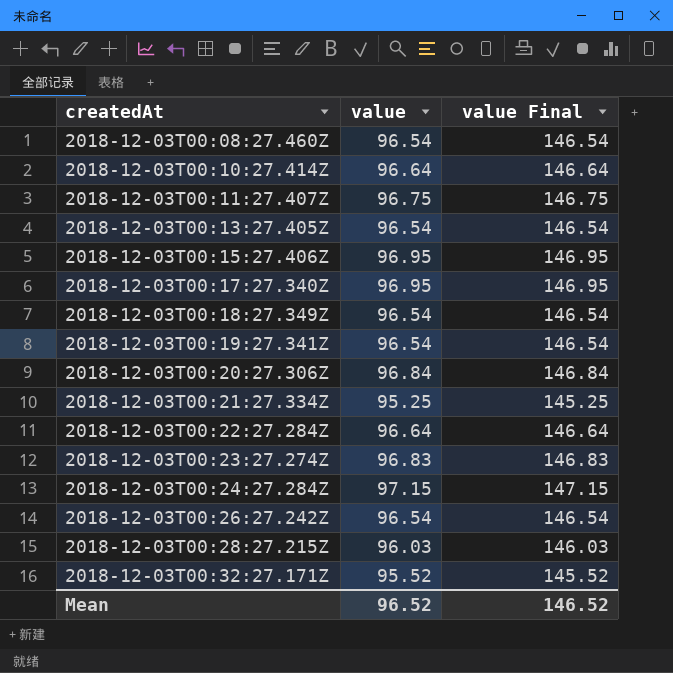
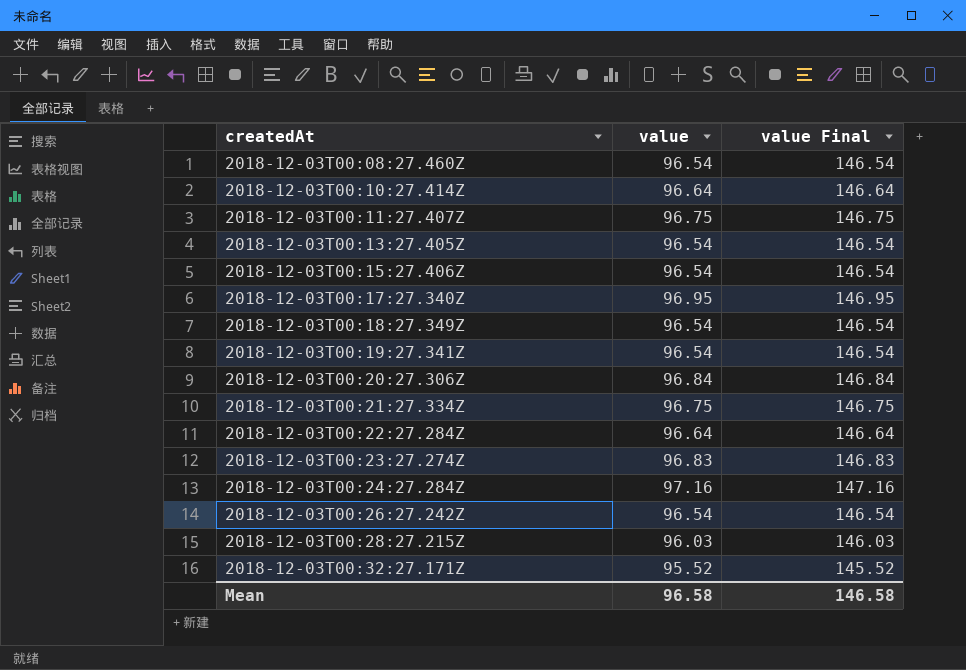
2018-12-03T00:15:27.406Z | value: 96.95 -> 96.54
2018-12-03T00:15:27.406Z | value Final: 146.95 -> 146.54
2018-12-03T00:21:27.334Z | value: 95.25 -> 96.75
2018-12-03T00:21:27.334Z | value Final: 145.25 -> 146.75
2018-12-03T00:24:27.284Z | value: 97.15 -> 97.16
2018-12-03T00:24:27.284Z | value Final: 147.15 -> 147.16
Mean | value: 96.52 -> 96.58
Mean | value Final: 146.52 -> 146.58

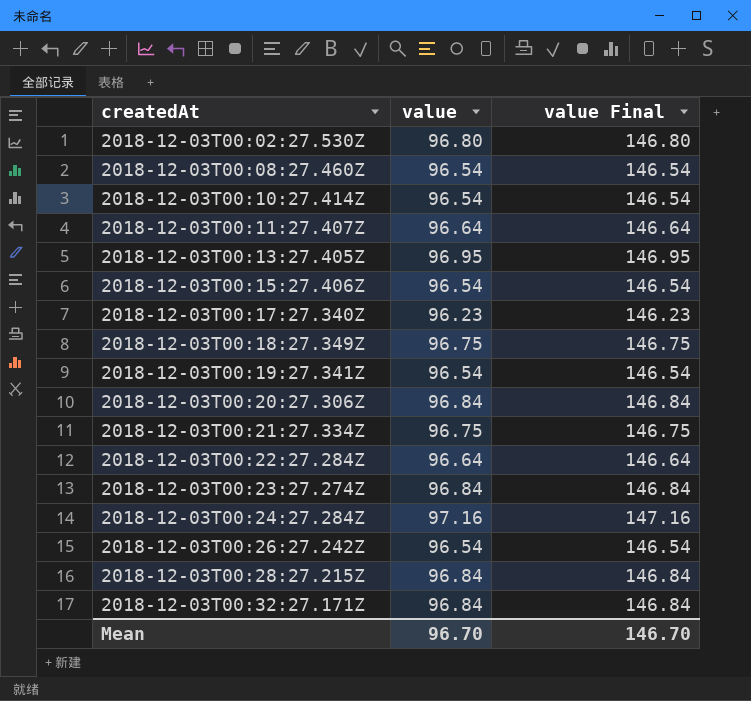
row 2018-12-03T00:02:27.530Z: none -> 96.80 | 146.80
2018-12-03T00:10:27.414Z | value: 96.64 -> 96.54
2018-12-03T00:10:27.414Z | value Final: 146.64 -> 146.54
2018-12-03T00:11:27.407Z | value: 96.75 -> 96.64
2018-12-03T00:11:27.407Z | value Final: 146.75 -> 146.64
2018-12-03T00:13:27.405Z | value: 96.54 -> 96.95
2018-12-03T00:13:27.405Z | value Final: 146.54 -> 146.95
2018-12-03T00:17:27.340Z | value: 96.95 -> 96.23
2018-12-03T00:17:27.340Z | value Final: 146.95 -> 146.23
2018-12-03T00:18:27.349Z | value: 96.54 -> 96.75
2018-12-03T00:18:27.349Z | value Final: 146.54 -> 146.75
2018-12-03T00:23:27.274Z | value: 96.83 -> 96.84
2018-12-03T00:23:27.274Z | value Final: 146.83 -> 146.84
2018-12-03T00:28:27.215Z | value: 96.03 -> 96.84
2018-12-03T00:28:27.215Z | value Final: 146.03 -> 146.84
2018-12-03T00:32:27.171Z | value: 95.52 -> 96.84
2018-12-03T00:32:27.171Z | value Final: 145.52 -> 146.84
Mean | value: 96.58 -> 96.70
Mean | value Final: 146.58 -> 146.70

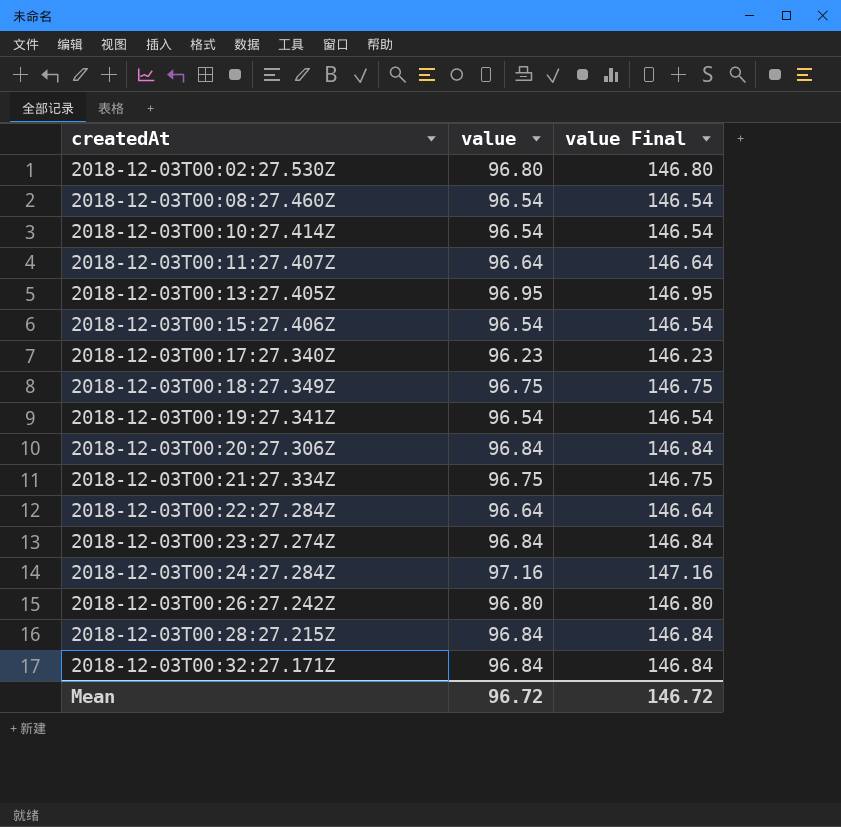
2018-12-03T00:26:27.242Z | value: 96.54 -> 96.80
2018-12-03T00:26:27.242Z | value Final: 146.54 -> 146.80
Mean | value: 96.70 -> 96.72
Mean | value Final: 146.70 -> 146.72

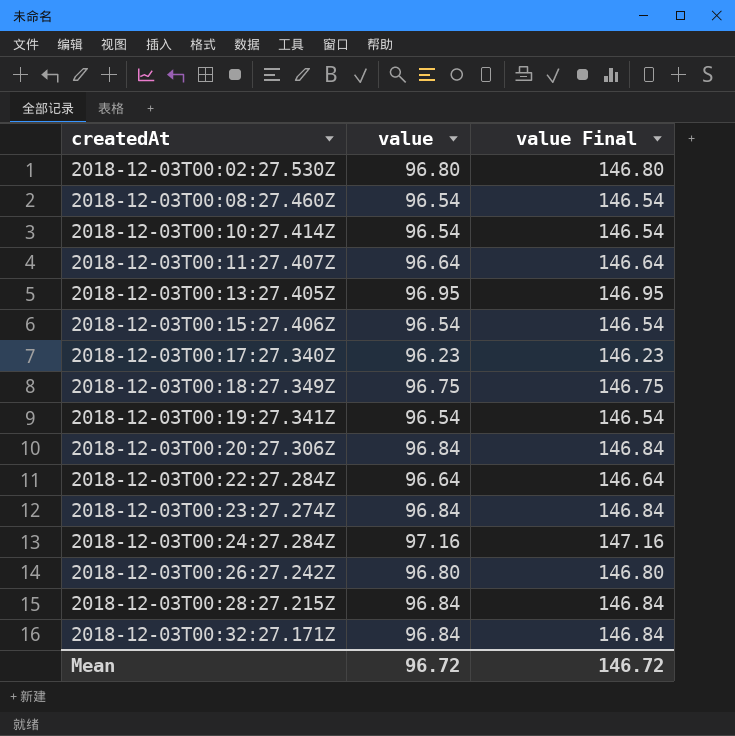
row 2018-12-03T00:21:27.334Z: 96.75 | 146.75 -> none

